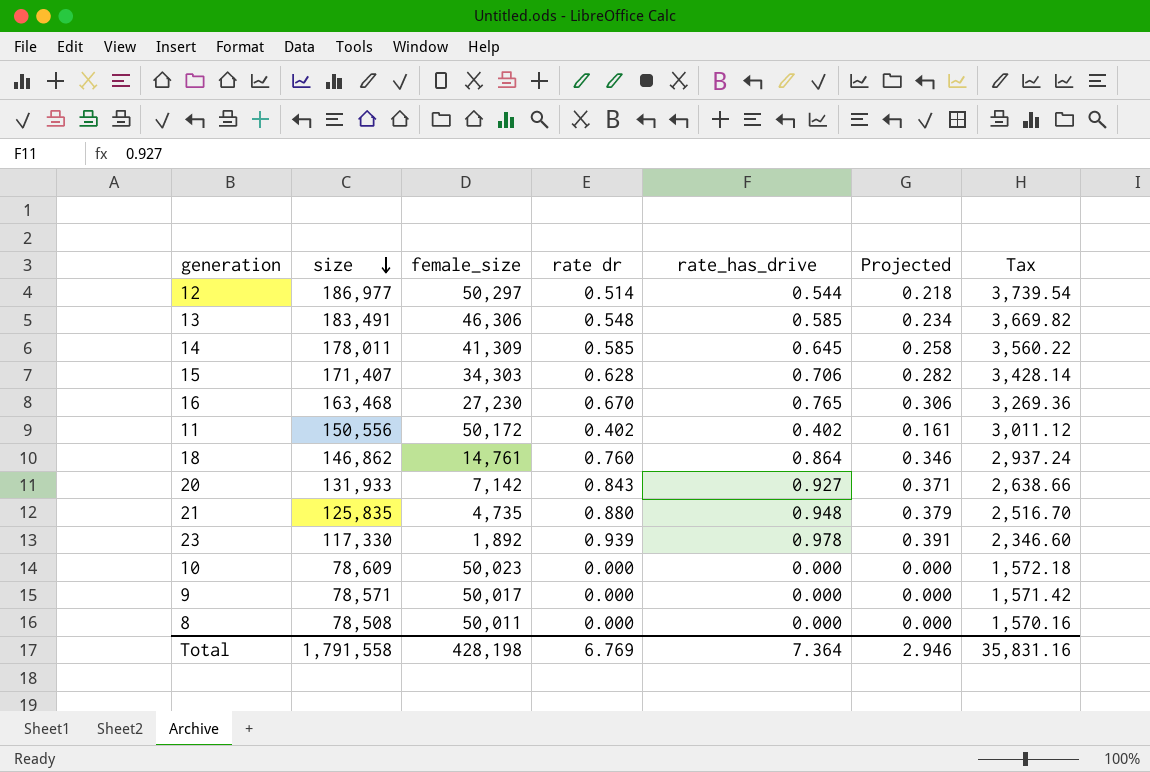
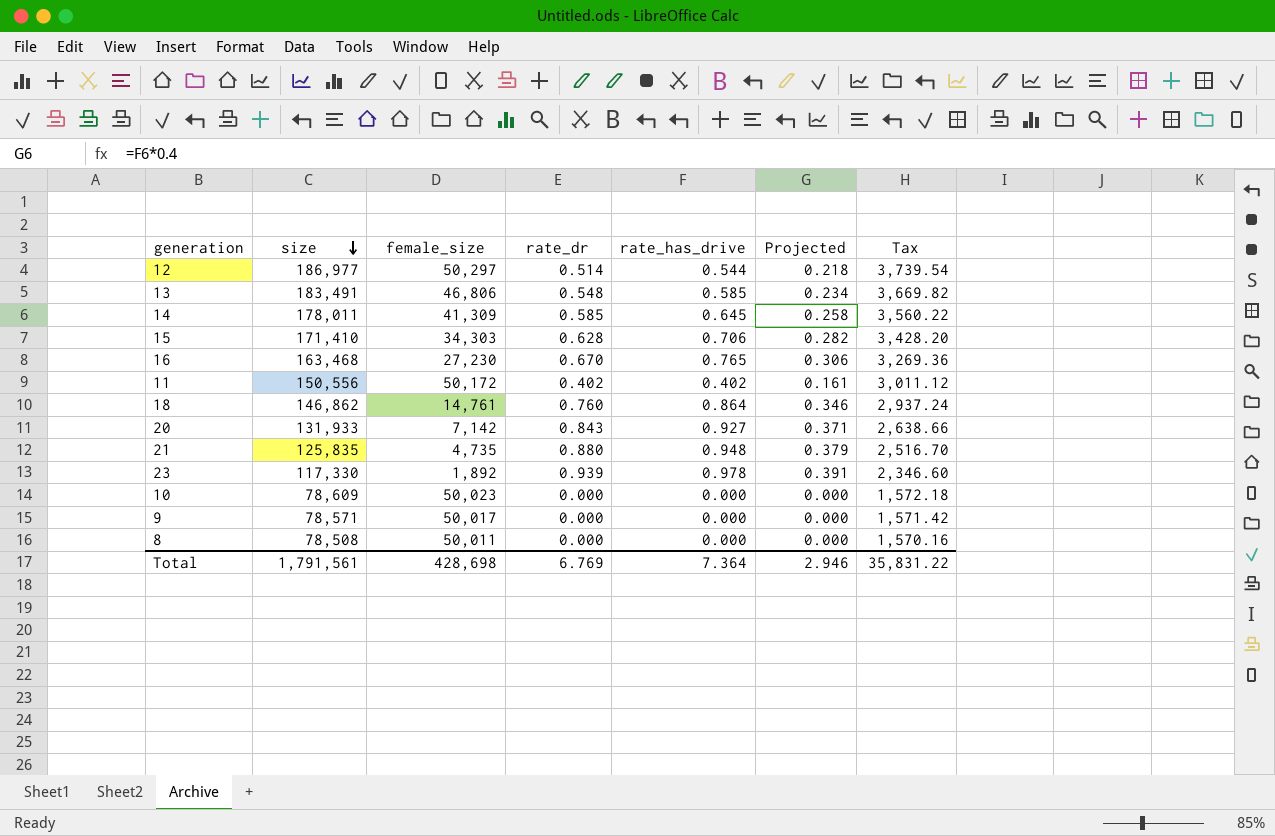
column name: rate dr -> rate_dr
13 | female_size: 46,306 -> 46,806
15 | size: 171,407 -> 171,410
15 | Tax: 3,428.14 -> 3,428.20
Total | size: 1,791,558 -> 1,791,561
Total | female_size: 428,198 -> 428,698
Total | Tax: 35,831.16 -> 35,831.22

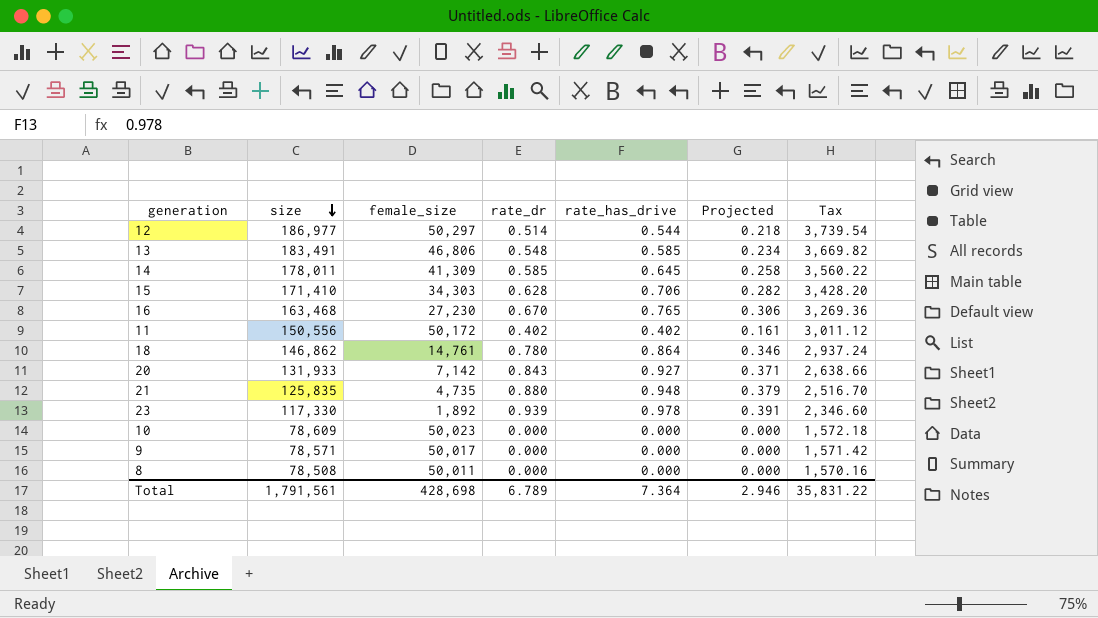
18 | rate_dr: 0.760 -> 0.780
Total | rate_dr: 6.769 -> 6.789

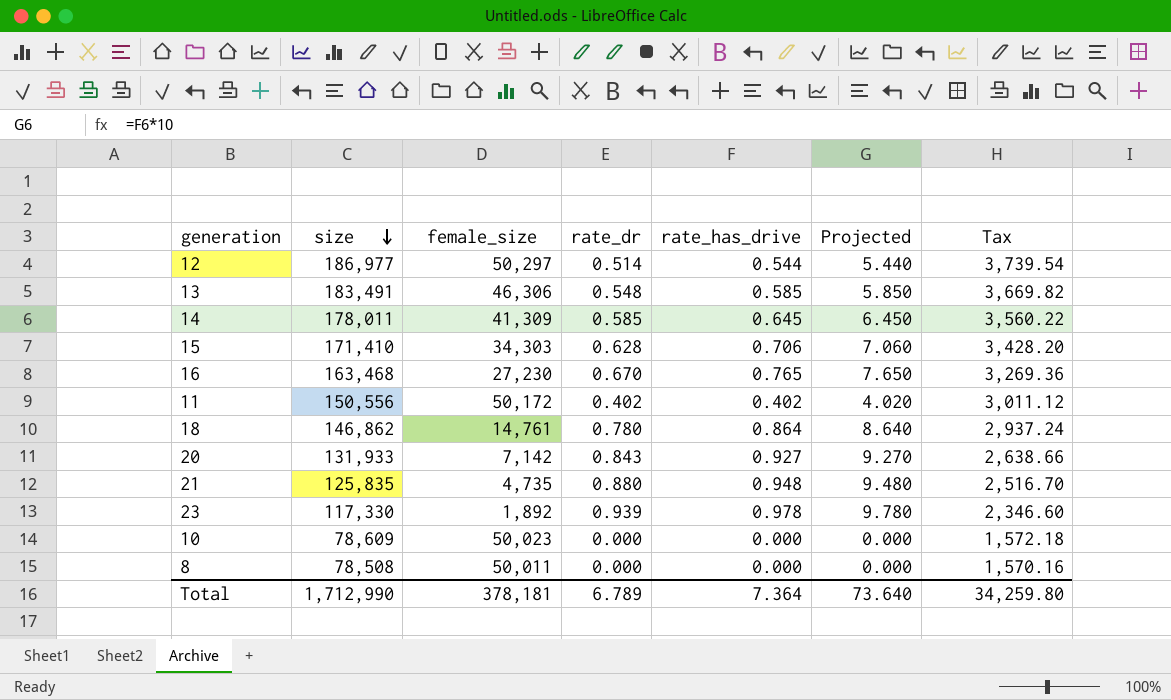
column Projected | formula: [rate_has_drive] * 0.4 -> [rate_has_drive] * 10
row 9: 78,571 | 50,017 | 0.000 | 0.000 | 0.000 | 1,571.42 -> none
13 | female_size: 46,806 -> 46,306
Total | size: 1,791,561 -> 1,712,990
Total | female_size: 428,698 -> 378,181
Total | Projected: 2.946 -> 73.640
Total | Tax: 35,831.22 -> 34,259.80

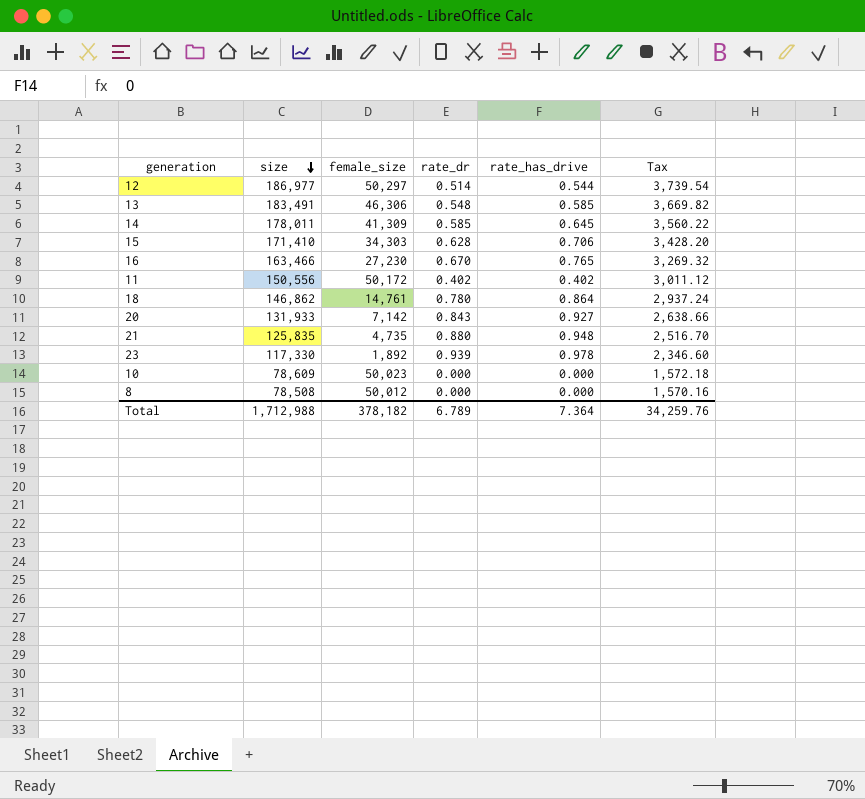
column Projected | formula: [rate_has_drive] * 10 -> none
16 | size: 163,468 -> 163,466
16 | Tax: 3,269.36 -> 3,269.32
8 | female_size: 50,011 -> 50,012
Total | size: 1,712,990 -> 1,712,988
Total | female_size: 378,181 -> 378,182
Total | Tax: 34,259.80 -> 34,259.76

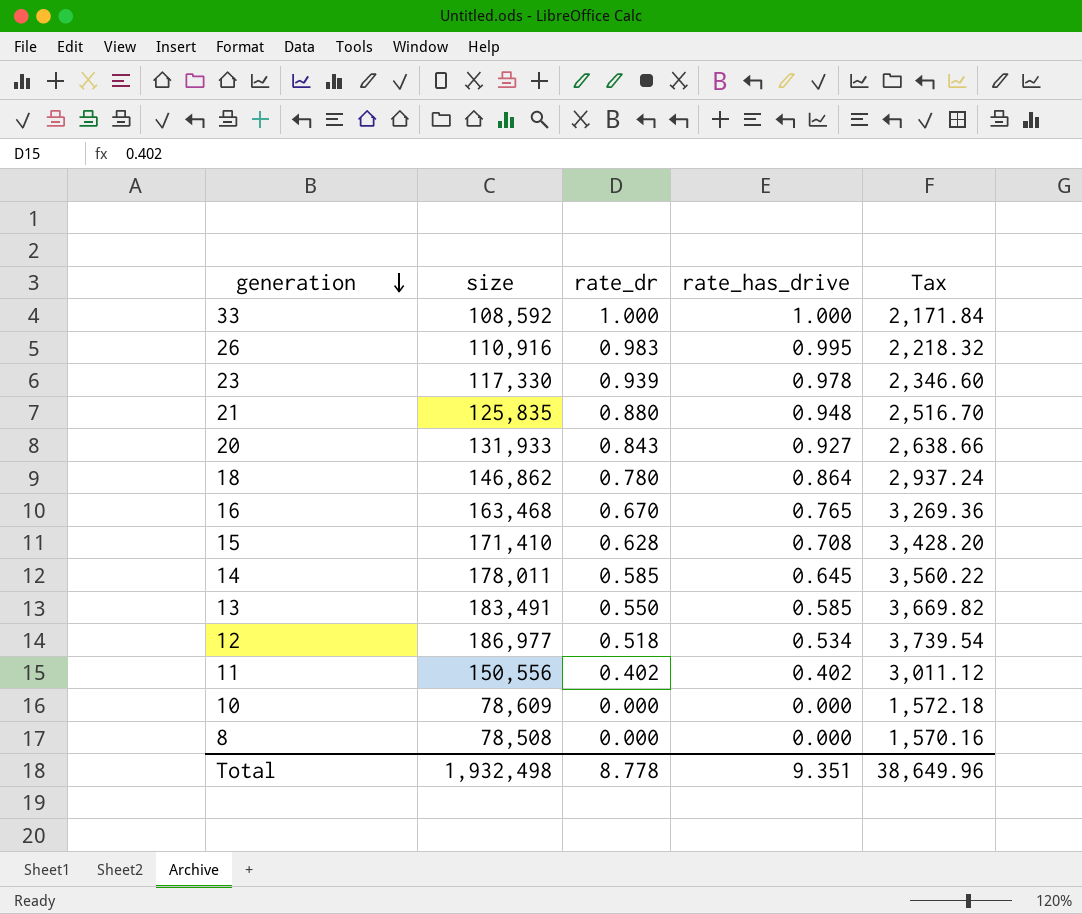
row order: size descending -> generation descending
column female_size | position: 3 -> none
row 33: none -> 108,592 | 1.000 | 1.000 | 2,171.84
row 26: none -> 110,916 | 0.983 | 0.995 | 2,218.32
16 | size: 163,466 -> 163,468
16 | Tax: 3,269.32 -> 3,269.36
15 | rate_has_drive: 0.706 -> 0.708
13 | rate_dr: 0.548 -> 0.550
12 | rate_dr: 0.514 -> 0.518
12 | rate_has_drive: 0.544 -> 0.534
Total | size: 1,712,988 -> 1,932,498
Total | rate_dr: 6.789 -> 8.778
Total | rate_has_drive: 7.364 -> 9.351
Total | Tax: 34,259.76 -> 38,649.96

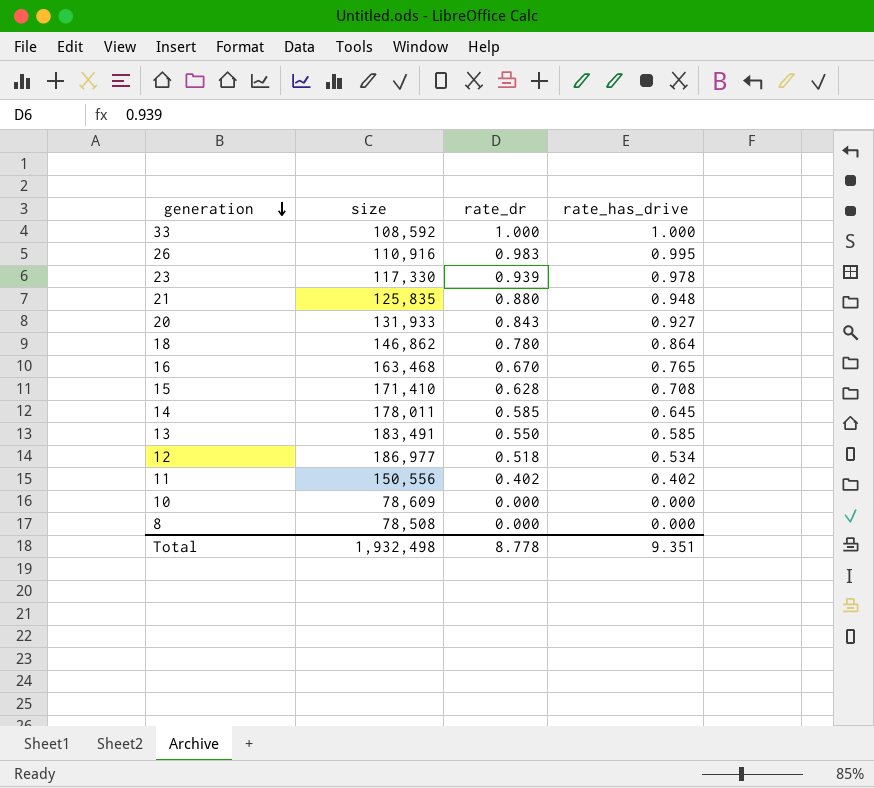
column Tax | formula: [size] * 0.02 -> none

